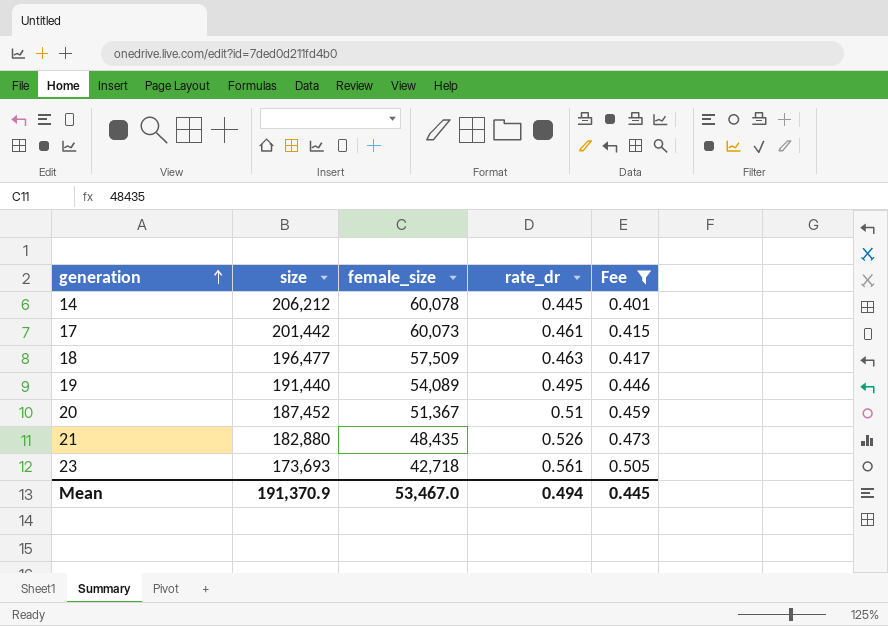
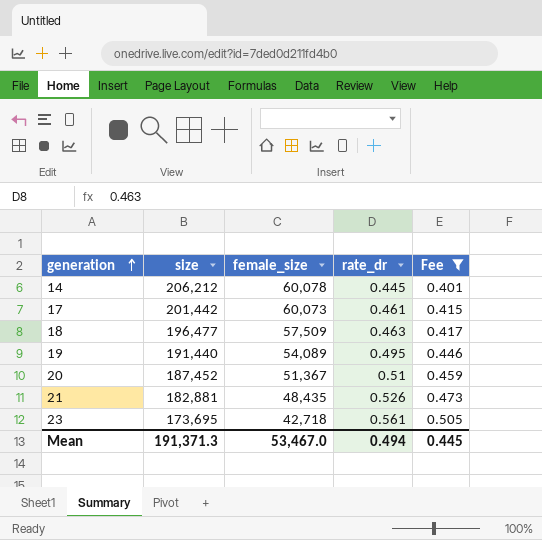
21 | size: 182,880 -> 182,881
23 | size: 173,693 -> 173,695
Mean | size: 191,370.9 -> 191,371.3

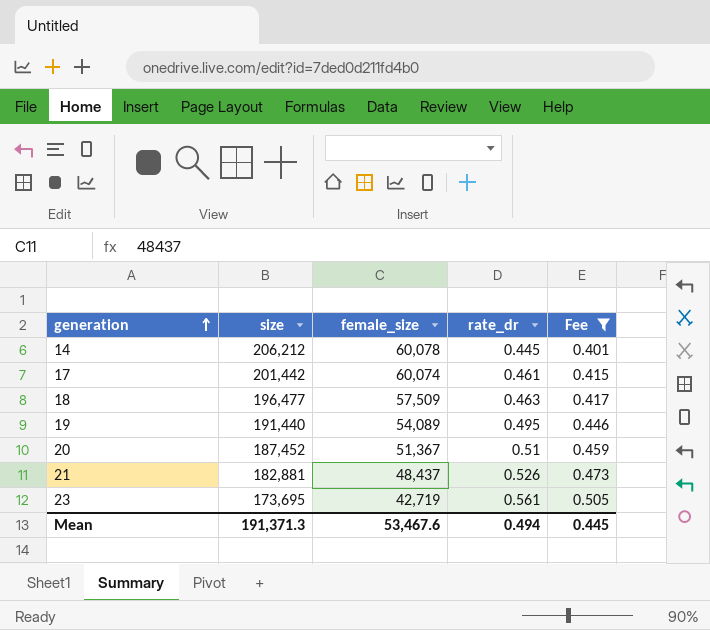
17 | female_size: 60,073 -> 60,074
21 | female_size: 48,435 -> 48,437
23 | female_size: 42,718 -> 42,719
Mean | female_size: 53,467.0 -> 53,467.6

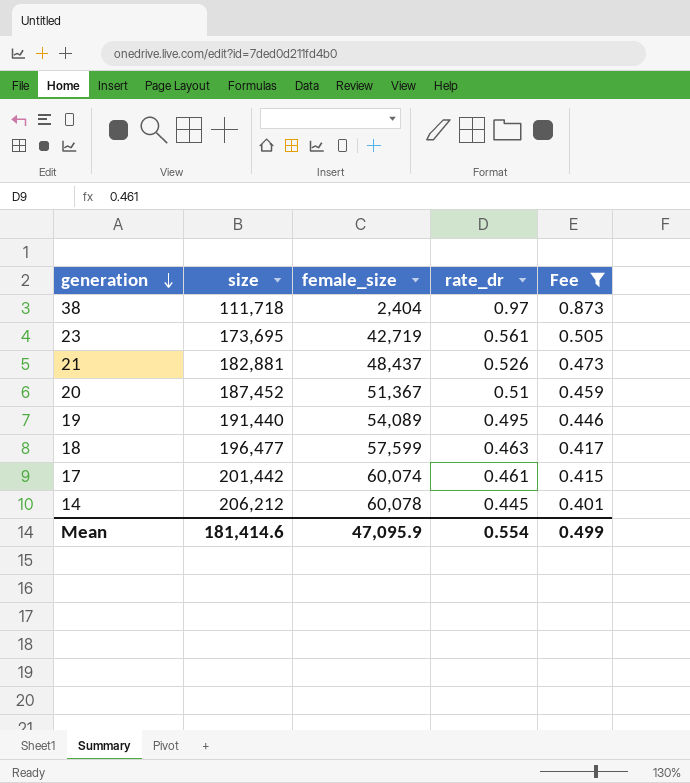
row order: generation ascending -> generation descending
row 38: none -> 111,718 | 2,404 | 0.97 | 0.873
18 | female_size: 57,509 -> 57,599
Mean | size: 191,371.3 -> 181,414.6
Mean | female_size: 53,467.6 -> 47,095.9
Mean | rate_dr: 0.494 -> 0.554
Mean | Fee: 0.445 -> 0.499

